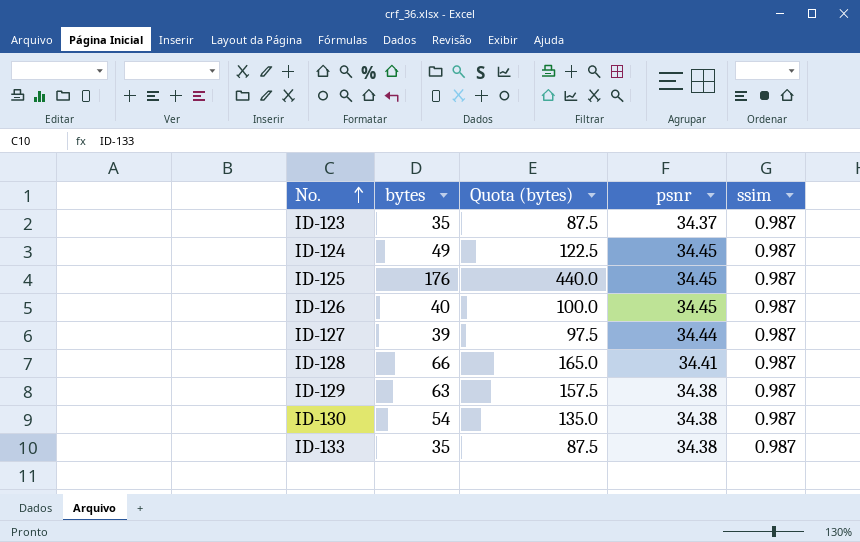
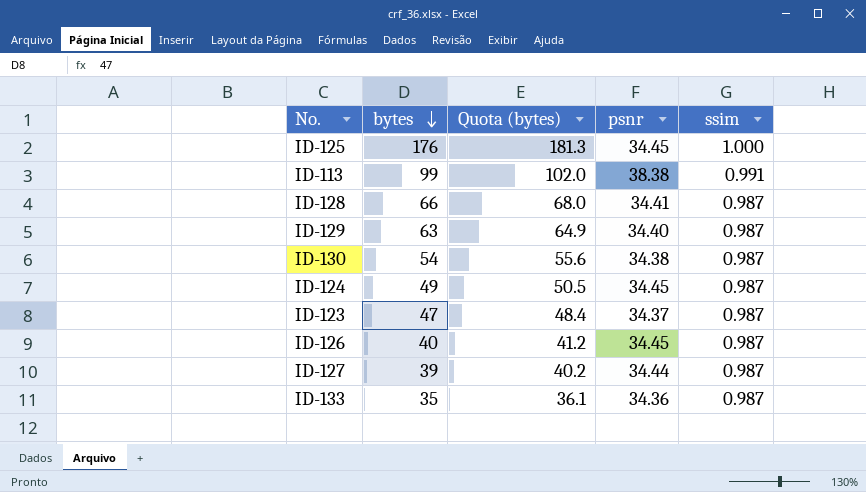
row order: No. ascending -> bytes descending
column Quota (bytes) | formula: [bytes] * 2.5 -> [bytes] * 1.03
ID-125 | ssim: 0.987 -> 1.000
row ID-113: none -> 99 | 102.0 | 38.38 | 0.991
ID-129 | psnr: 34.38 -> 34.40
ID-123 | bytes: 35 -> 47
ID-133 | psnr: 34.38 -> 34.36

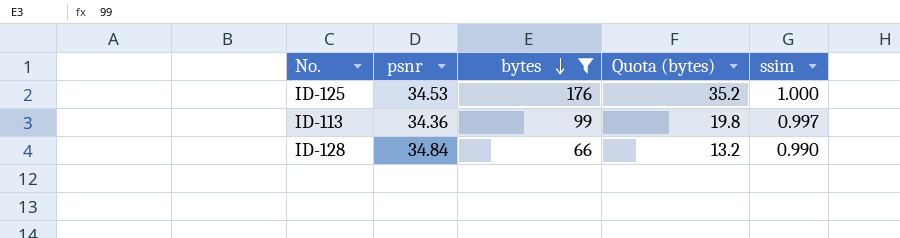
filter: none -> bytes >= 66
column psnr | position: 4 -> 2
column Quota (bytes) | formula: [bytes] * 1.03 -> [bytes] * 0.2
ID-125 | psnr: 34.45 -> 34.53
ID-113 | psnr: 38.38 -> 34.36
ID-113 | ssim: 0.991 -> 0.997
ID-128 | psnr: 34.41 -> 34.84
ID-128 | ssim: 0.987 -> 0.990

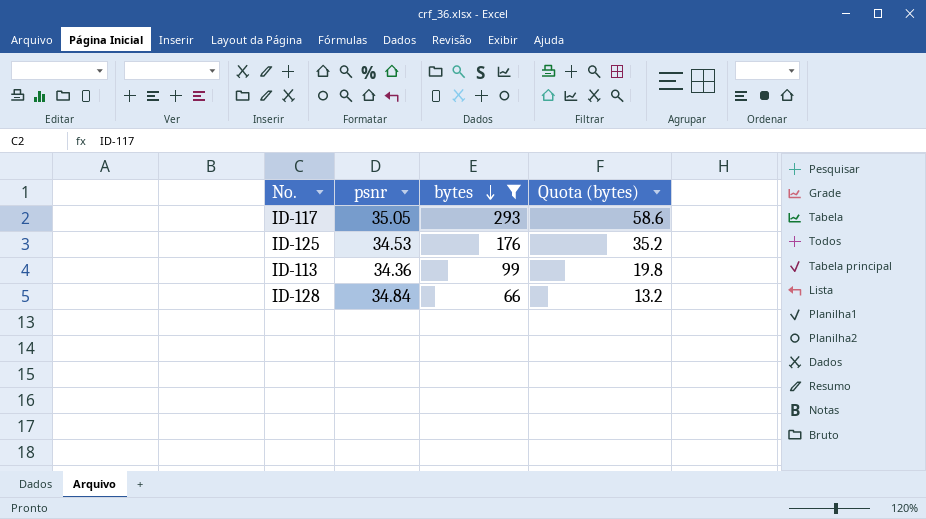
column ssim | position: 5 -> none
row ID-117: none -> 35.05 | 293 | 58.6

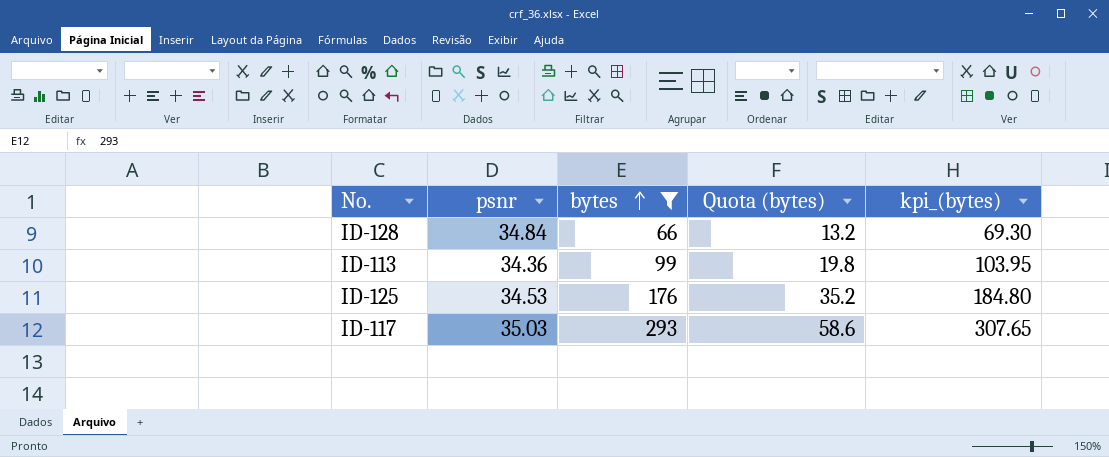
row order: bytes descending -> bytes ascending
column kpi_(bytes) | formula: none -> [bytes] * 1.05
ID-117 | psnr: 35.05 -> 35.03

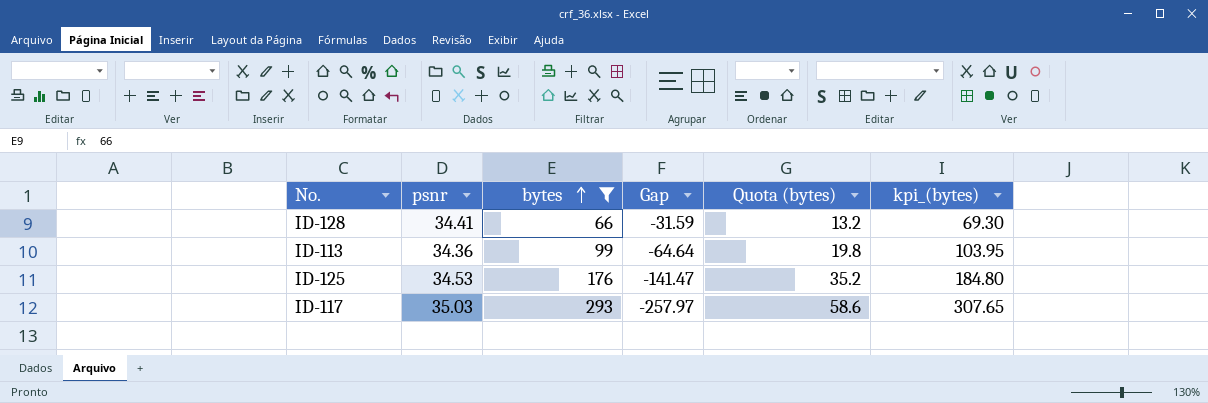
column Gap | formula: none -> [psnr] - [bytes]
ID-128 | psnr: 34.84 -> 34.41

